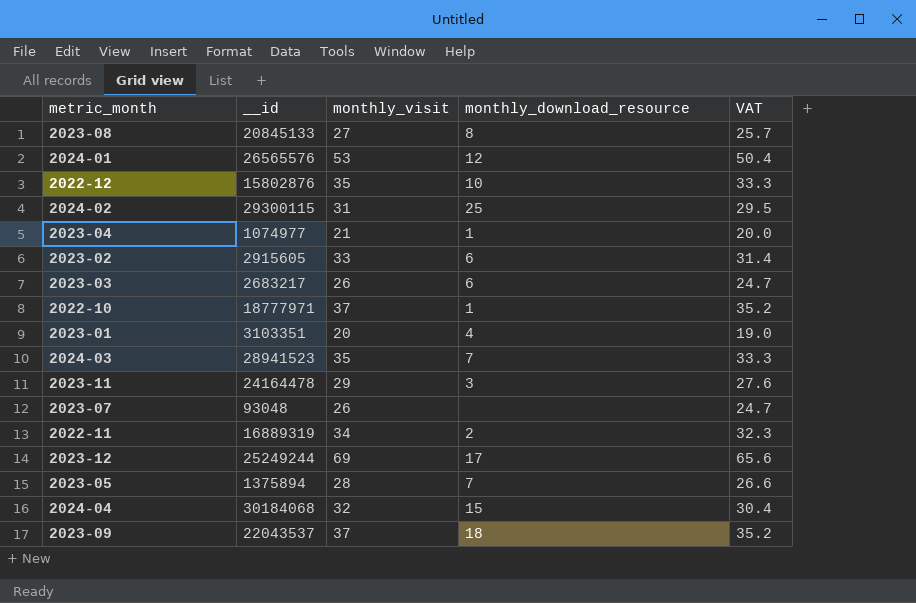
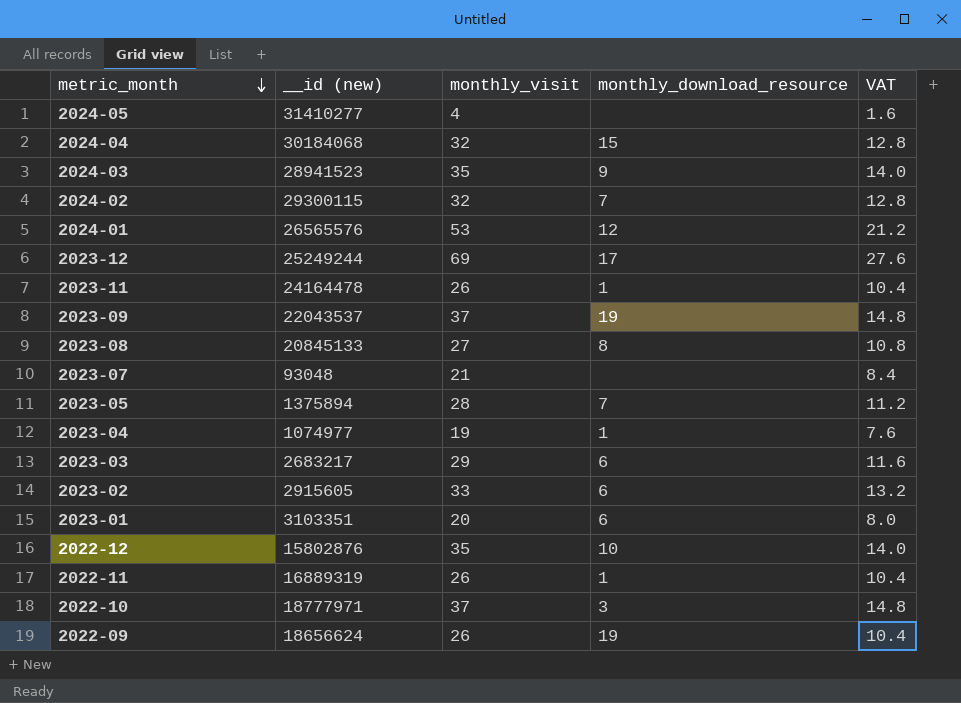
row order: none -> metric_month descending
column name: __id -> __id (new)
column VAT | formula: [monthly_visit] * 0.95 -> [monthly_visit] * 0.4
row 2024-05: none -> 31410277 | 4 | none | 1.6
2024-03 | monthly_download_resource: 7 -> 9
2024-02 | monthly_visit: 31 -> 32
2024-02 | monthly_download_resource: 25 -> 7
2023-11 | monthly_visit: 29 -> 26
2023-11 | monthly_download_resource: 3 -> 1
2023-09 | monthly_download_resource: 18 -> 19
2023-07 | monthly_visit: 26 -> 21
2023-04 | monthly_visit: 21 -> 19
2023-03 | monthly_visit: 26 -> 29
2023-01 | monthly_download_resource: 4 -> 6
2022-11 | monthly_visit: 34 -> 26
2022-11 | monthly_download_resource: 2 -> 1
2022-10 | monthly_download_resource: 1 -> 3
row 2022-09: none -> 18656624 | 26 | 19 | 10.4

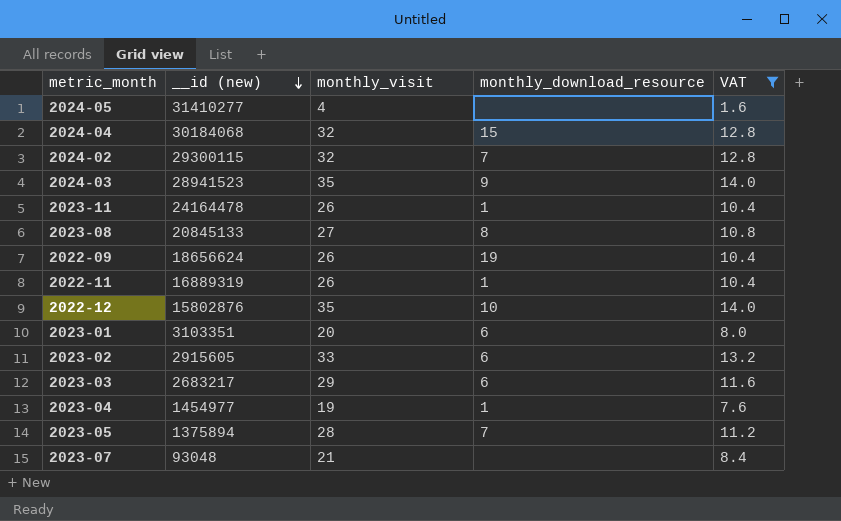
filter: none -> VAT <= 14.0
row order: metric_month descending -> __id (new) descending
2023-04 | __id (new): 1074977 -> 1454977

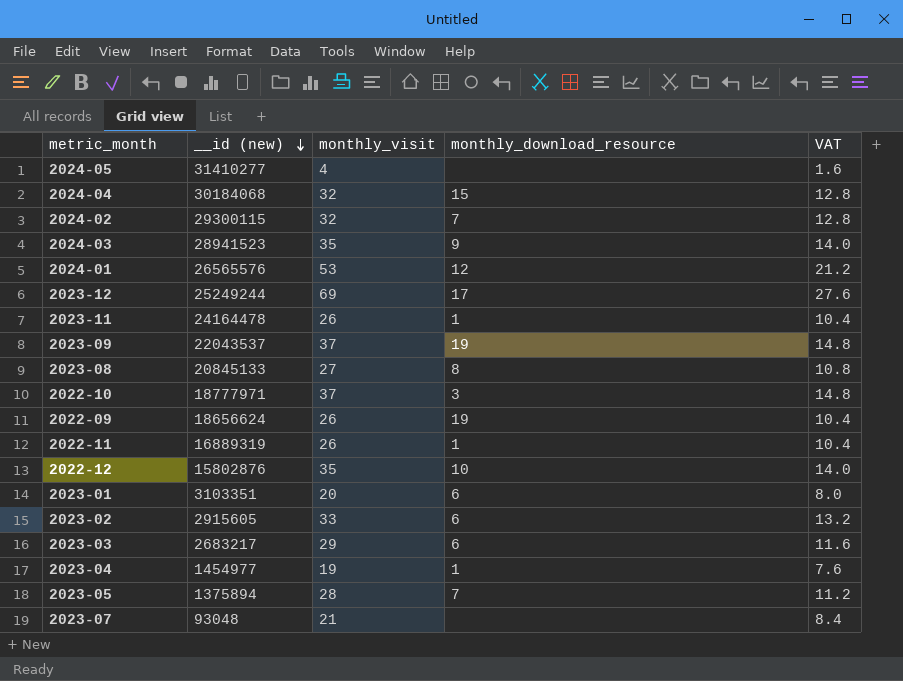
filter: VAT <= 14.0 -> none

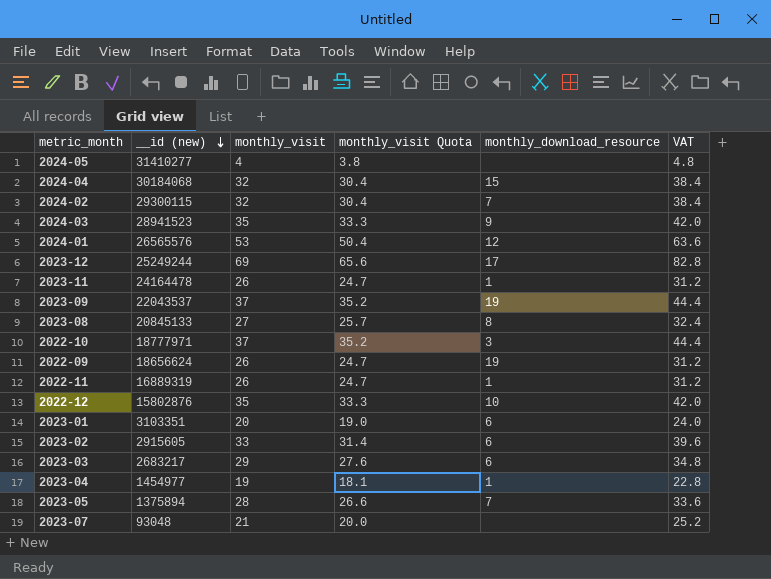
column monthly_visit Quota | formula: none -> [monthly_visit] * 0.95
column VAT | formula: [monthly_visit] * 0.4 -> [monthly_visit] * 1.2

